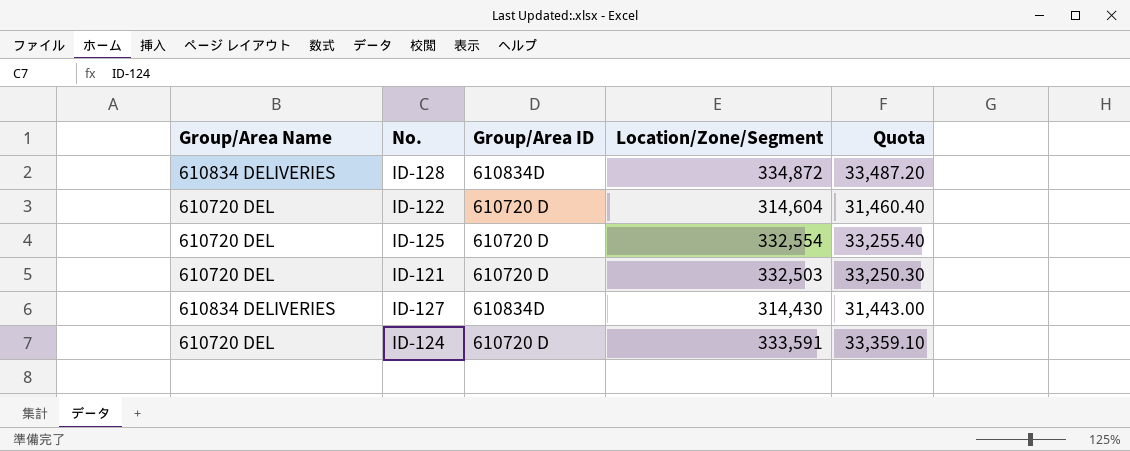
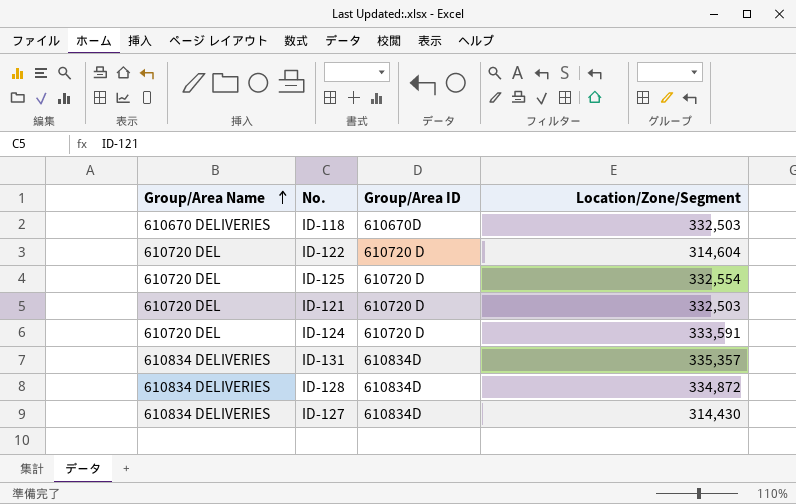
row order: none -> Group/Area Name ascending
column Quota | formula: [Location/Zone/Segment] * 0.1 -> none
row ID-118: none -> 610670 DELIVERIES | 610670D | 332,503
row ID-131: none -> 610834 DELIVERIES | 610834D | 335,357

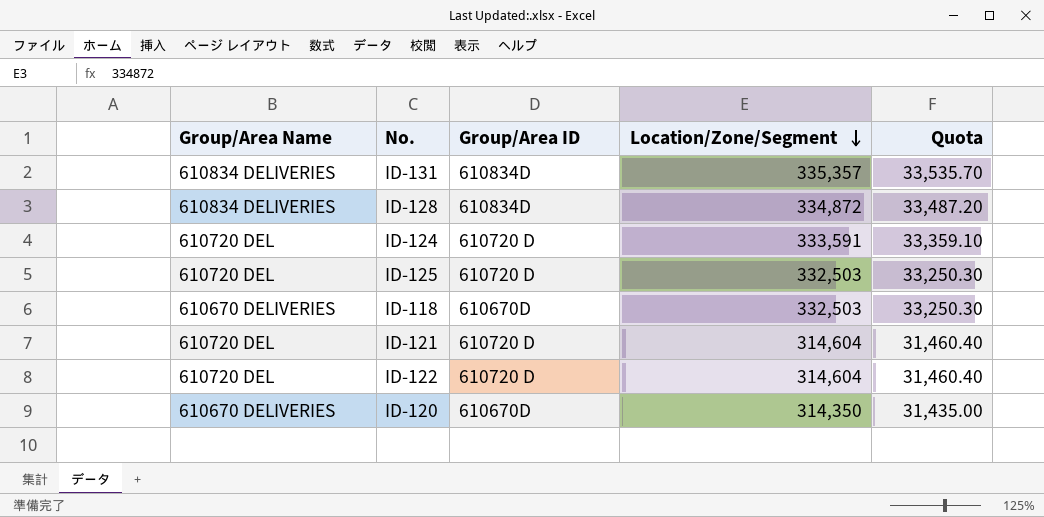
row order: Group/Area Name ascending -> Location/Zone/Segment descending
column Quota | formula: none -> [Location/Zone/Segment] * 0.1
row ID-127: 610834 DELIVERIES | 610834D | 314,430 -> none
ID-125 | Location/Zone/Segment: 332,554 -> 332,503
ID-121 | Location/Zone/Segment: 332,503 -> 314,604
row ID-120: none -> 610670 DELIVERIES | 610670D | 314,350 | 31,435.00

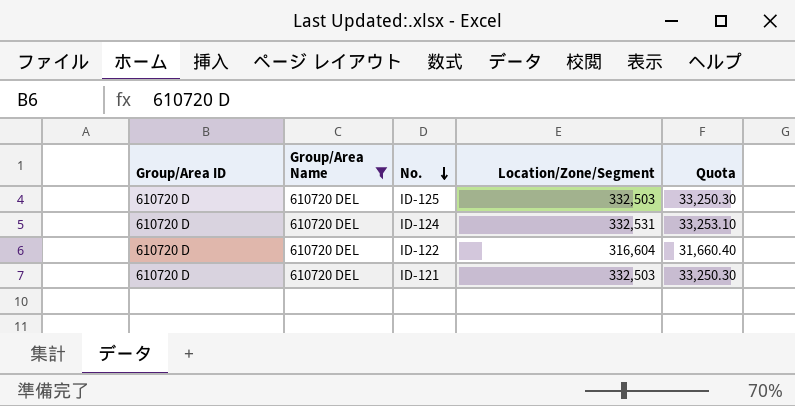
filter: none -> Group/Area Name = 610720 DEL
row order: Location/Zone/Segment descending -> No. descending
column Group/Area ID | position: 3 -> 1
ID-124 | Location/Zone/Segment: 333,591 -> 332,531
ID-124 | Quota: 33,359.10 -> 33,253.10
ID-122 | Location/Zone/Segment: 314,604 -> 316,604
ID-122 | Quota: 31,460.40 -> 31,660.40
ID-121 | Location/Zone/Segment: 314,604 -> 332,503
ID-121 | Quota: 31,460.40 -> 33,250.30

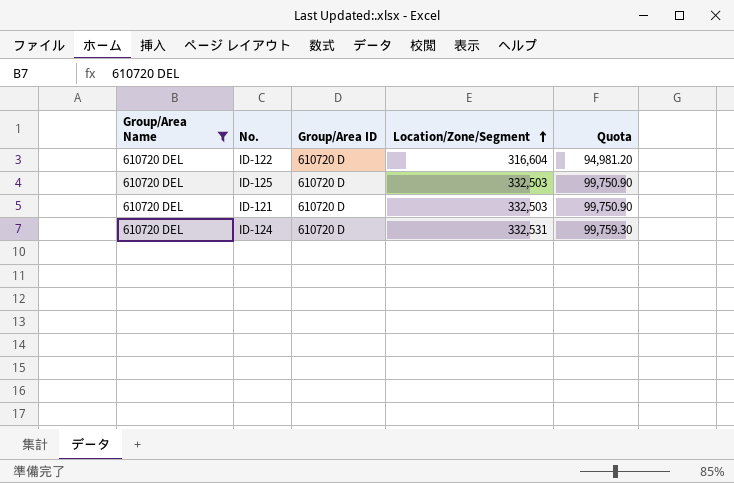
row order: No. descending -> Location/Zone/Segment ascending
column Group/Area ID | position: 1 -> 3
column Quota | formula: [Location/Zone/Segment] * 0.1 -> [Location/Zone/Segment] * 0.3

